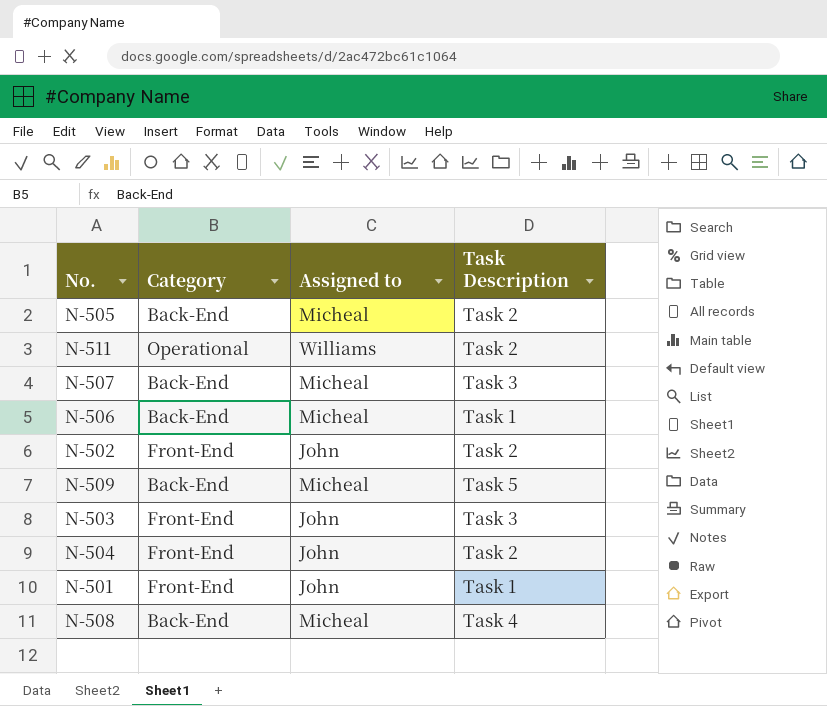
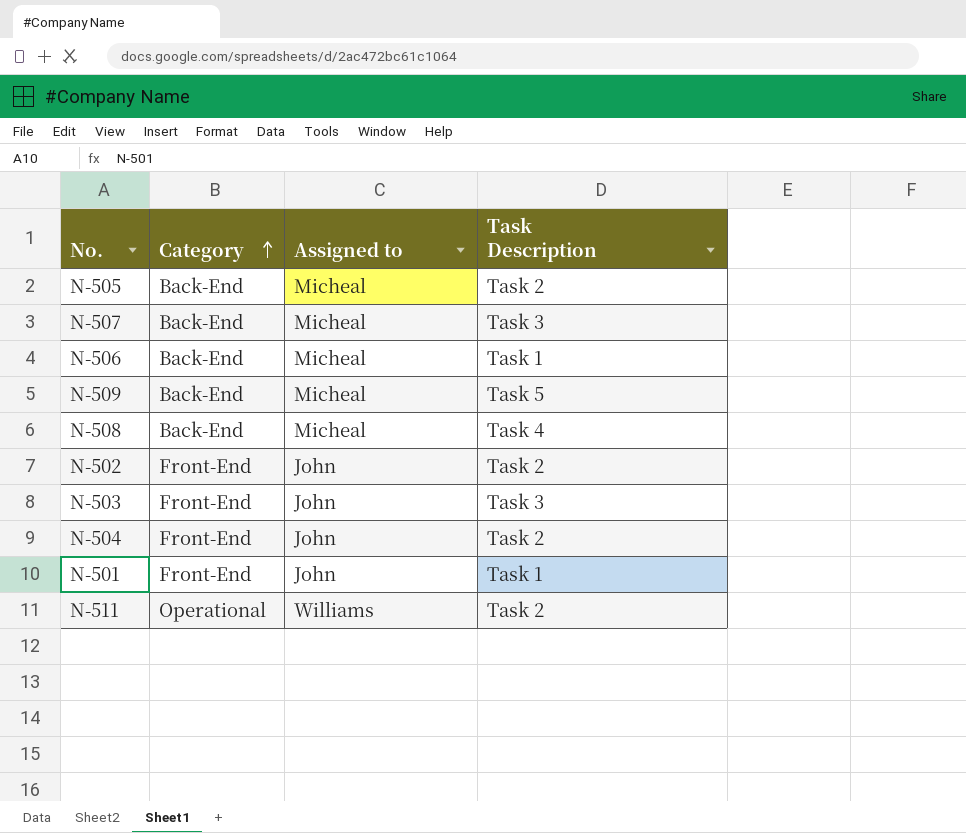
row order: none -> Category ascending

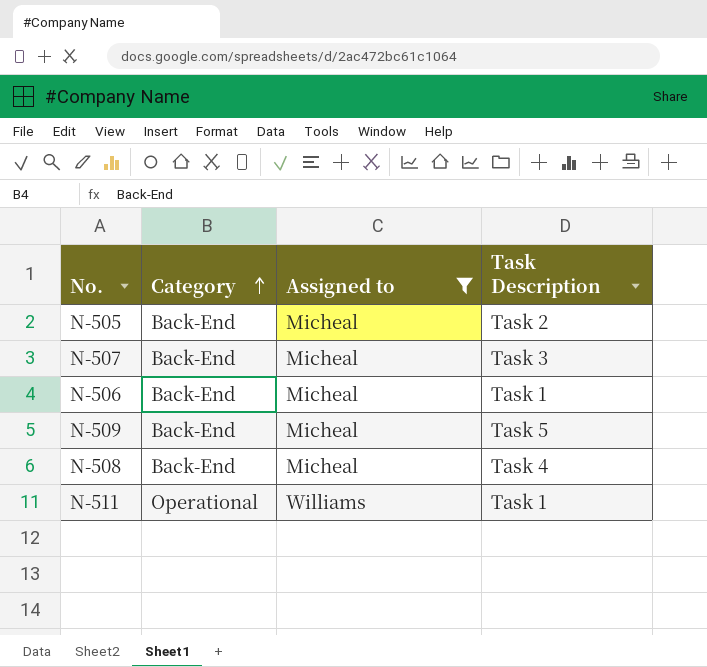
filter: none -> Assigned to != John
N-511 | Task Description: Task 2 -> Task 1

